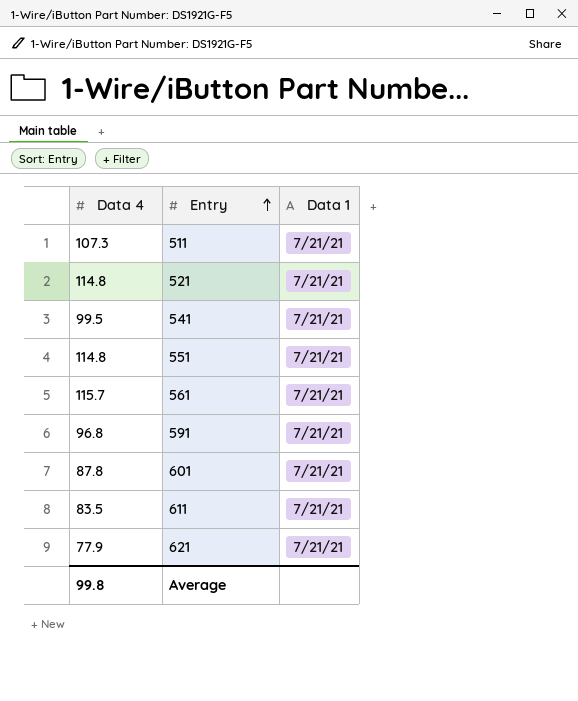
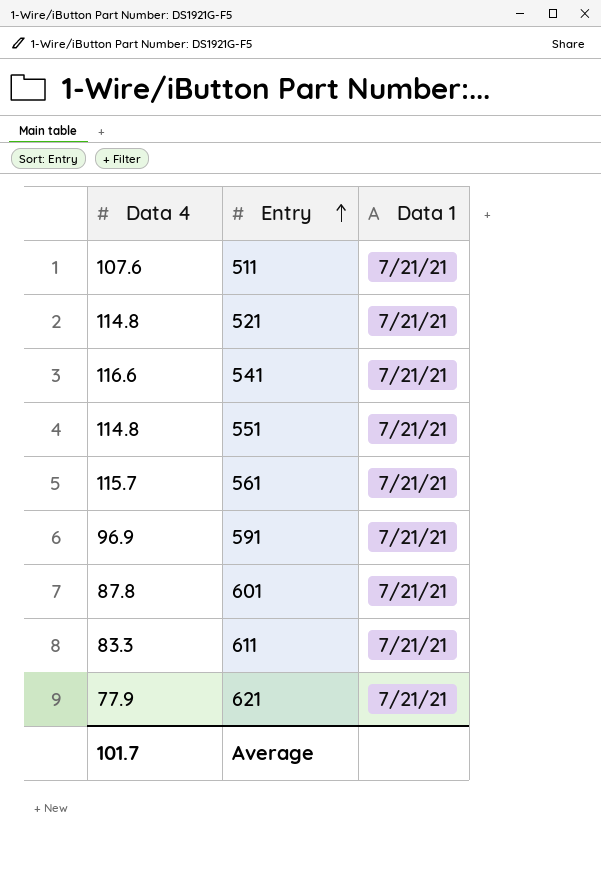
511 | Data 4: 107.3 -> 107.6
541 | Data 4: 99.5 -> 116.6
591 | Data 4: 96.8 -> 96.9
611 | Data 4: 83.5 -> 83.3
Average | Data 4: 99.8 -> 101.7

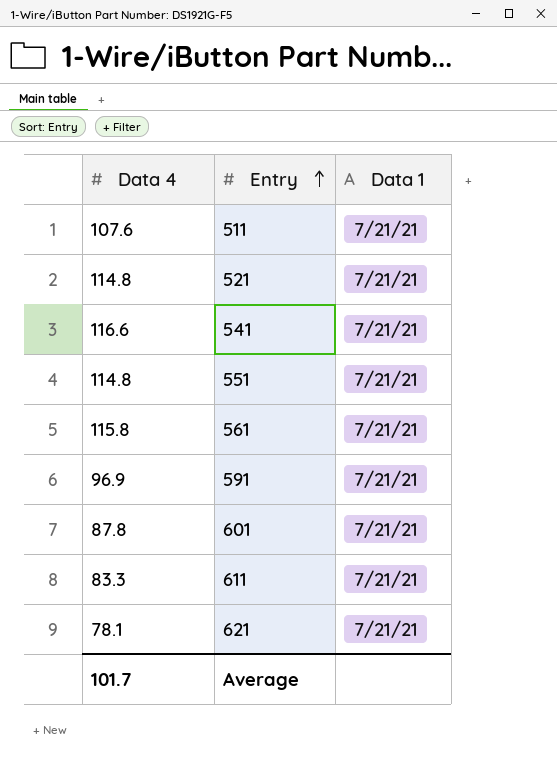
561 | Data 4: 115.7 -> 115.8
621 | Data 4: 77.9 -> 78.1

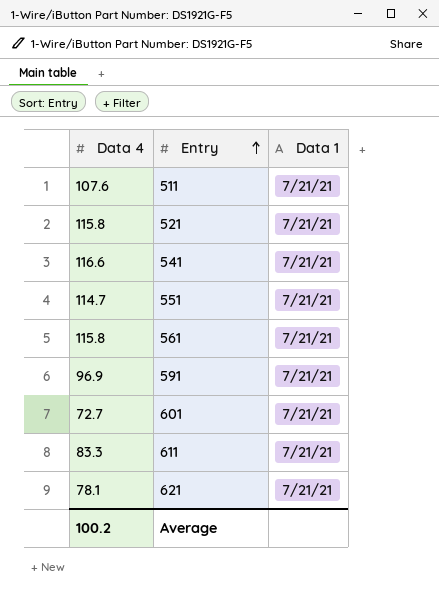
521 | Data 4: 114.8 -> 115.8
551 | Data 4: 114.8 -> 114.7
601 | Data 4: 87.8 -> 72.7
Average | Data 4: 101.7 -> 100.2

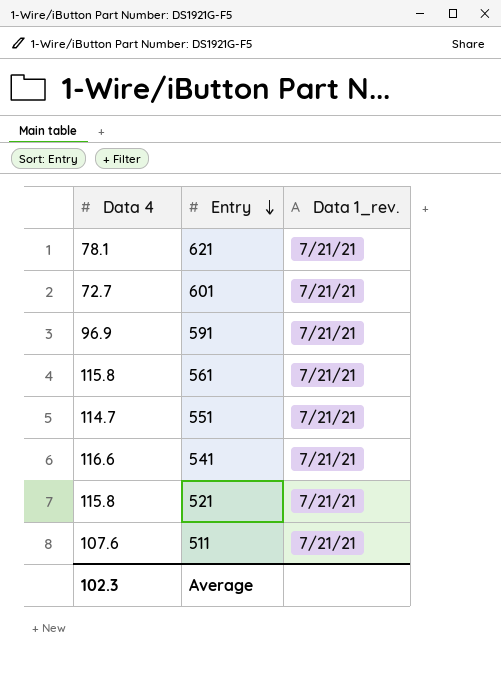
row order: Entry ascending -> Entry descending
column name: Data 1 -> Data 1_rev.
row 611: 83.3 | 7/21/21 -> none
Average | Data 4: 100.2 -> 102.3

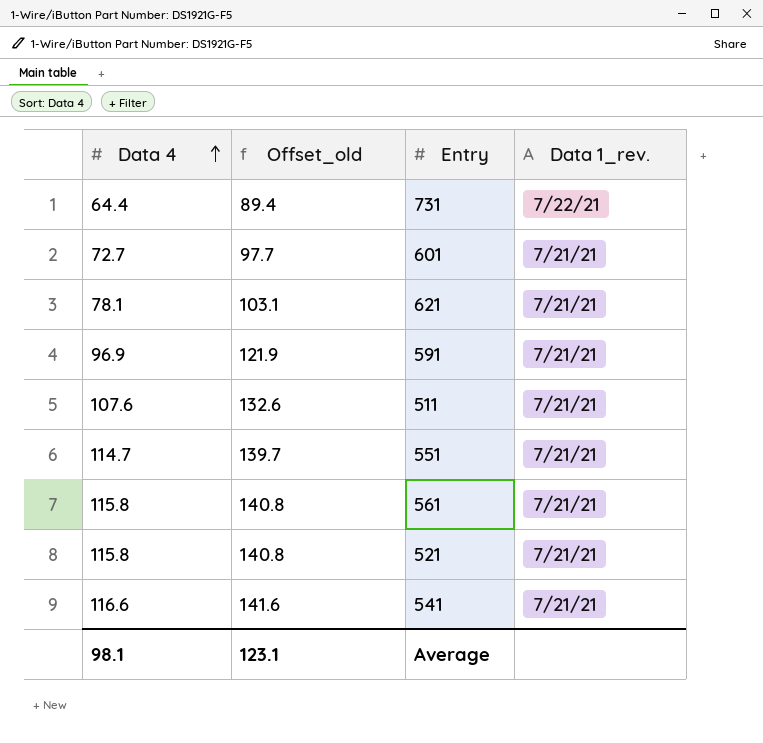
row order: Entry descending -> Data 4 ascending
column Offset_old | formula: none -> [Data 4] + 25
row 731: none -> 64.4 | 89.4 | 7/22/21
Average | Data 4: 102.3 -> 98.1

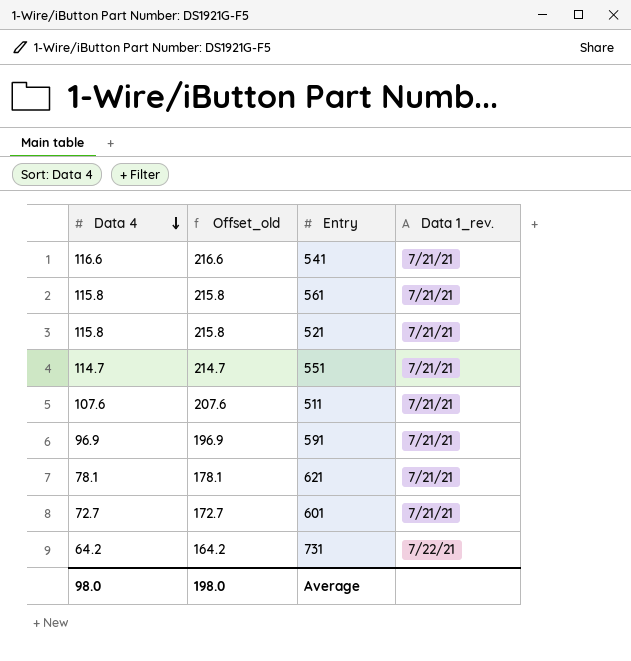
row order: Data 4 ascending -> Data 4 descending
column Offset_old | formula: [Data 4] + 25 -> [Data 4] + 100
731 | Data 4: 64.4 -> 64.2
Average | Data 4: 98.1 -> 98.0
Average | Offset_old: 123.1 -> 198.0

